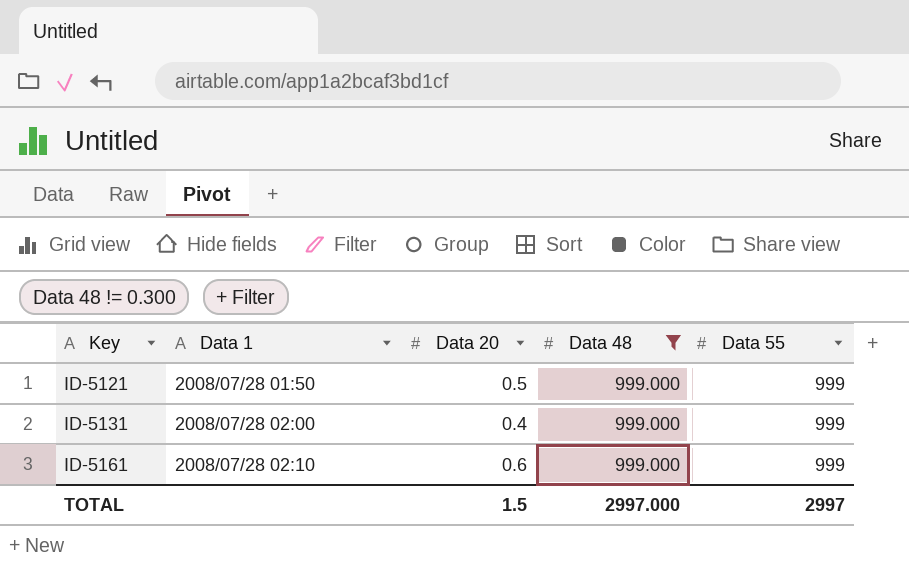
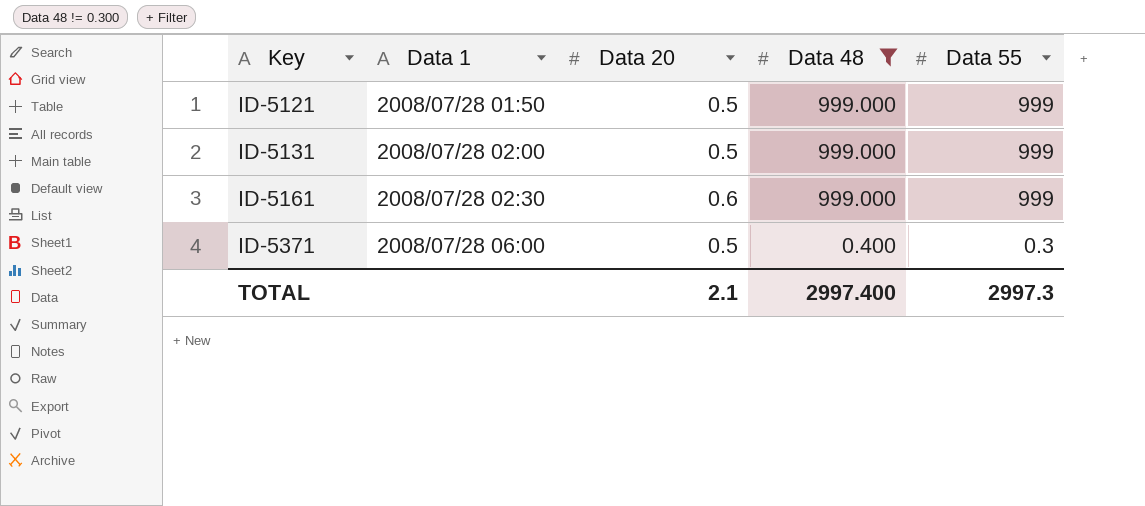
ID-5131 | Data 20: 0.4 -> 0.5
ID-5161 | Data 1: 2008/07/28 02:10 -> 2008/07/28 02:30
row ID-5371: none -> 2008/07/28 06:00 | 0.5 | 0.400 | 0.3
TOTAL | Data 20: 1.5 -> 2.1
TOTAL | Data 48: 2997.000 -> 2997.400
TOTAL | Data 55: 2997 -> 2997.3

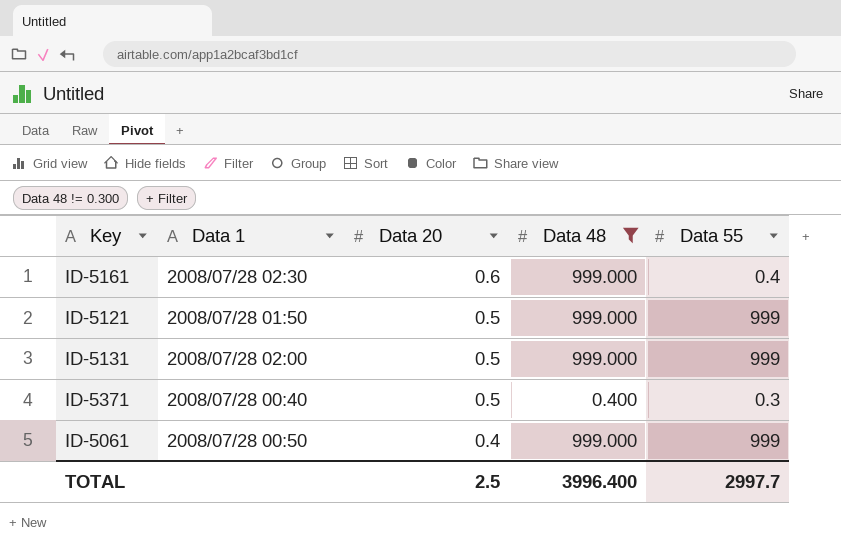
row order: Key ascending -> Data 20 descending
ID-5161 | Data 55: 999 -> 0.4
ID-5371 | Data 1: 2008/07/28 06:00 -> 2008/07/28 00:40
row ID-5061: none -> 2008/07/28 00:50 | 0.4 | 999.000 | 999
TOTAL | Data 20: 2.1 -> 2.5
TOTAL | Data 48: 2997.400 -> 3996.400
TOTAL | Data 55: 2997.3 -> 2997.7

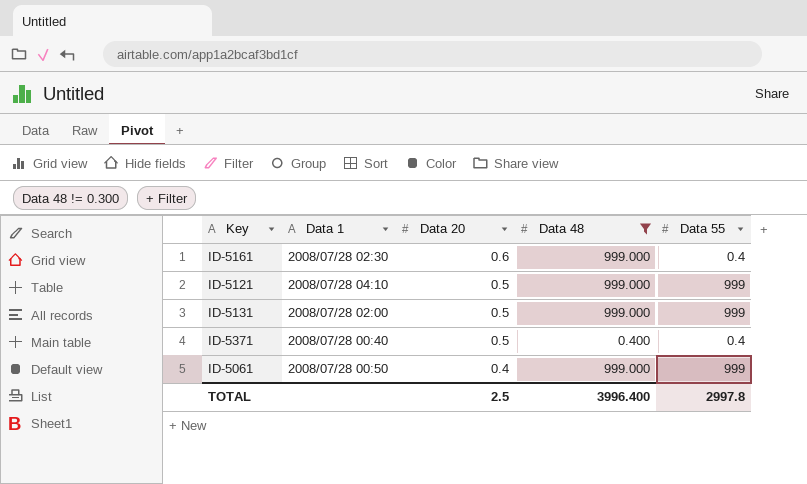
ID-5121 | Data 1: 2008/07/28 01:50 -> 2008/07/28 04:10
ID-5371 | Data 55: 0.3 -> 0.4
TOTAL | Data 55: 2997.7 -> 2997.8

